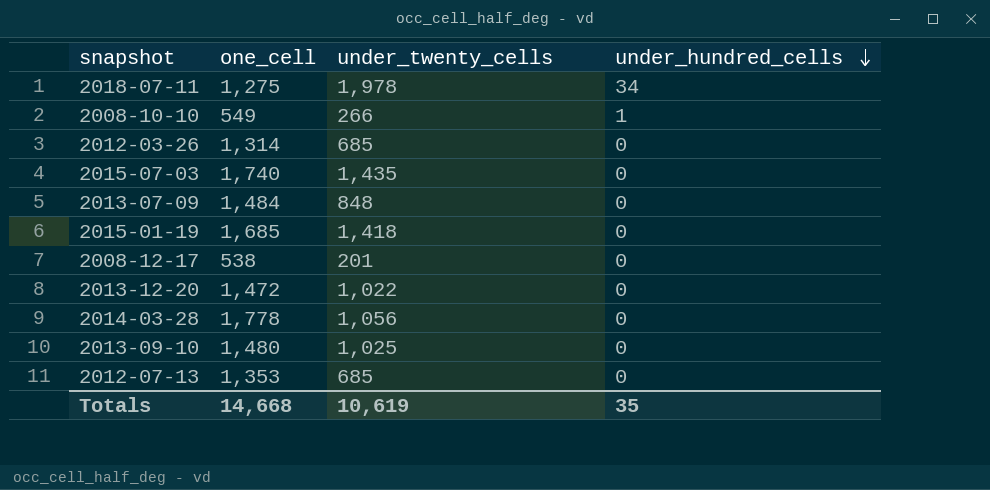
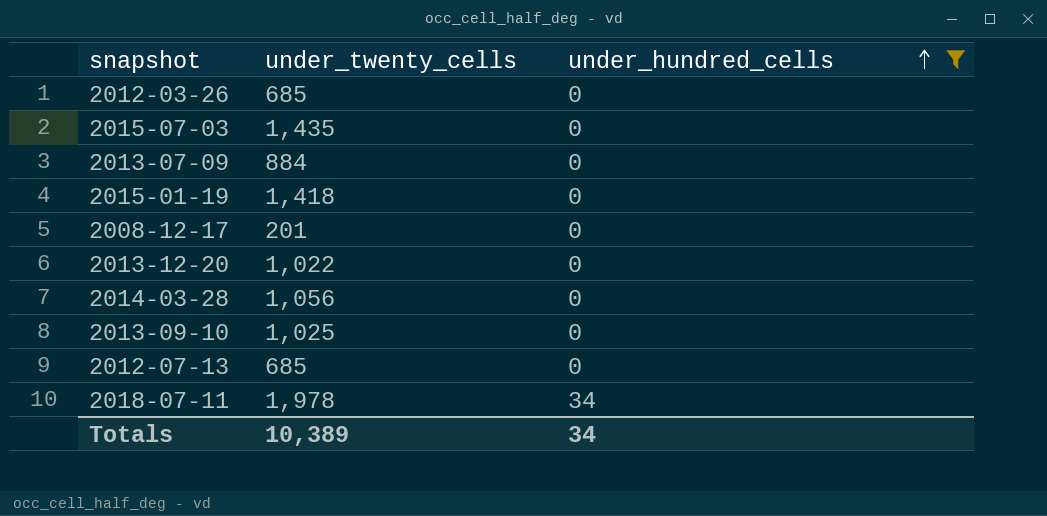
filter: none -> under_hundred_cells != 1
row order: under_hundred_cells descending -> under_hundred_cells ascending
column one_cell | position: 2 -> none
2013-07-09 | under_twenty_cells: 848 -> 884
Totals | under_twenty_cells: 10,619 -> 10,389
Totals | under_hundred_cells: 35 -> 34

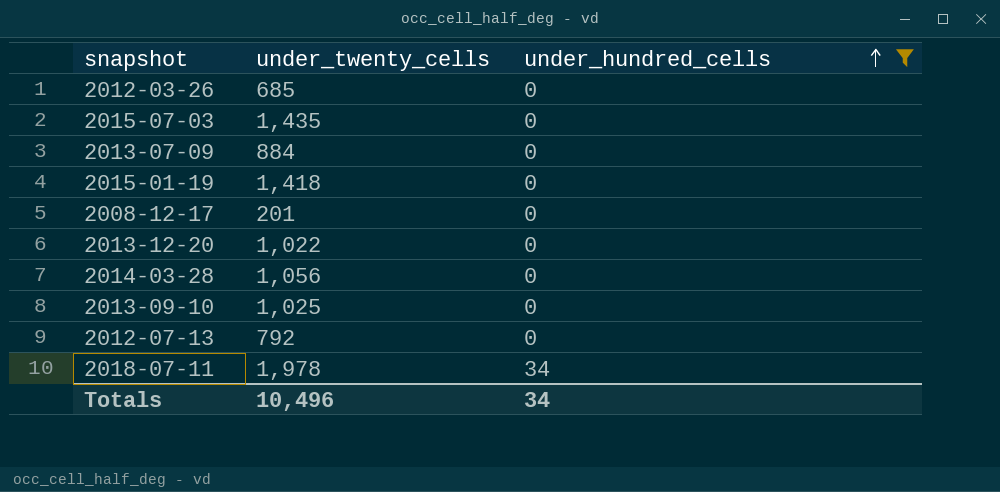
2012-07-13 | under_twenty_cells: 685 -> 792
Totals | under_twenty_cells: 10,389 -> 10,496

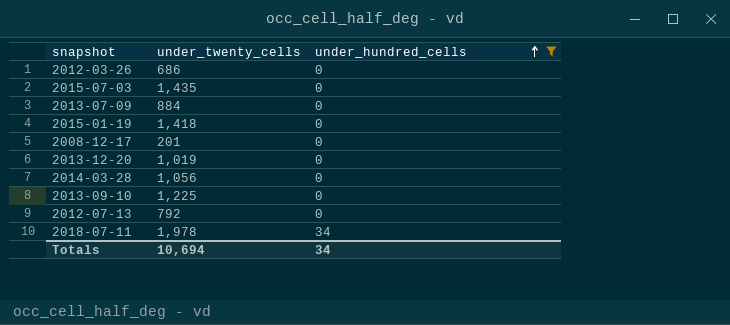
2012-03-26 | under_twenty_cells: 685 -> 686
2013-12-20 | under_twenty_cells: 1,022 -> 1,019
2013-09-10 | under_twenty_cells: 1,025 -> 1,225
Totals | under_twenty_cells: 10,496 -> 10,694

